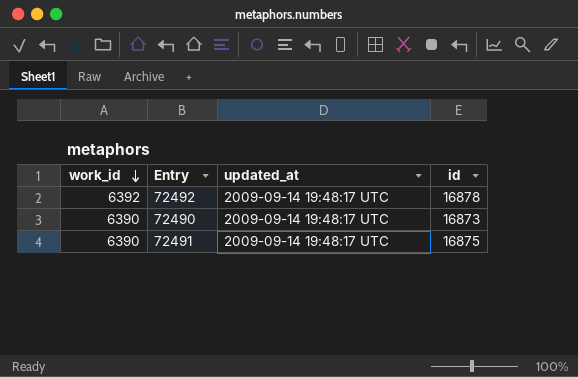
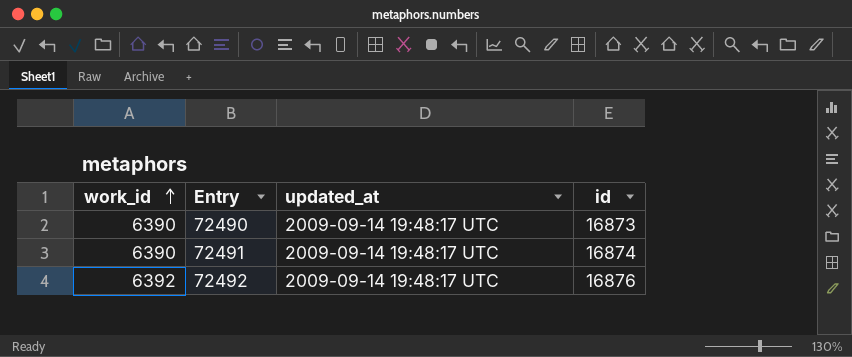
row order: work_id descending -> work_id ascending
72491 | id: 16875 -> 16874
72492 | id: 16878 -> 16876

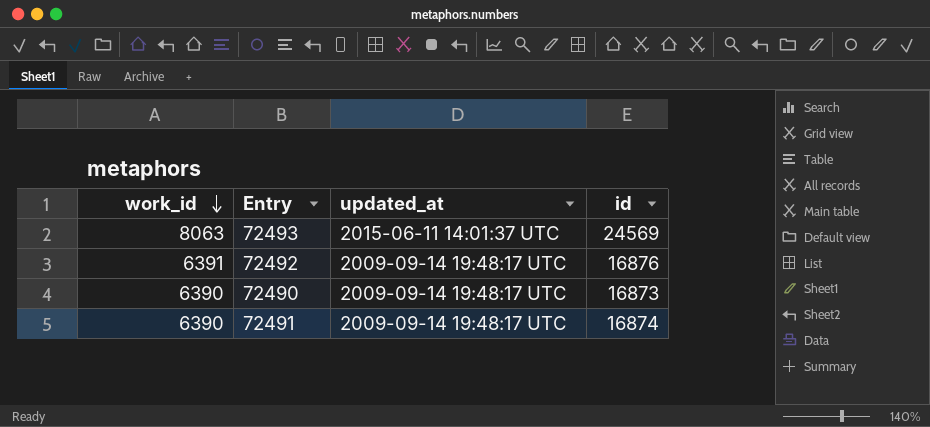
row order: work_id ascending -> work_id descending
row 72493: none -> 8063 | 2015-06-11 14:01:37 UTC | 24569
72492 | work_id: 6392 -> 6391

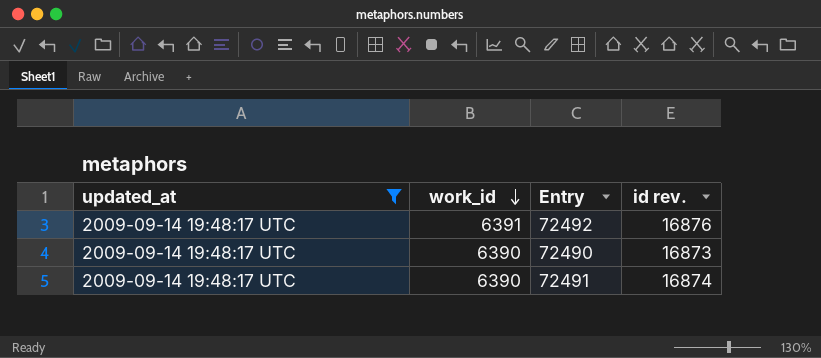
filter: none -> updated_at = 2009-09-14 19:48:17 UTC
column updated_at | position: 3 -> 1
column name: id -> id rev.

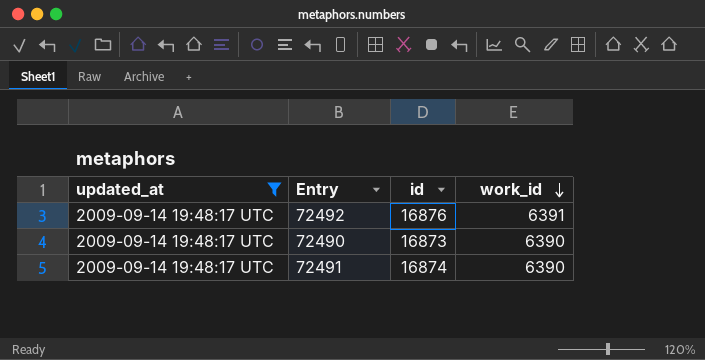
column name: id rev. -> id
column work_id | position: 2 -> 4

